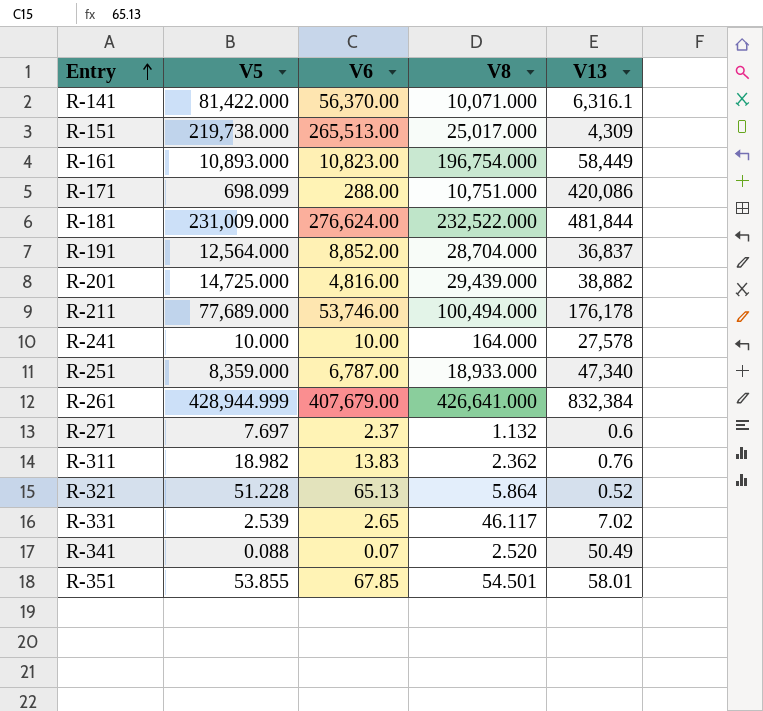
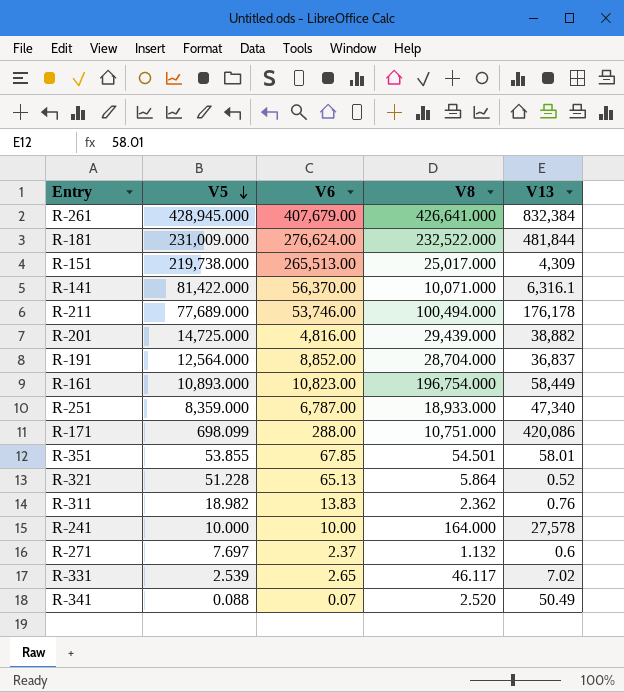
row order: Entry ascending -> V5 descending
R-261 | V5: 428,944.999 -> 428,945.000

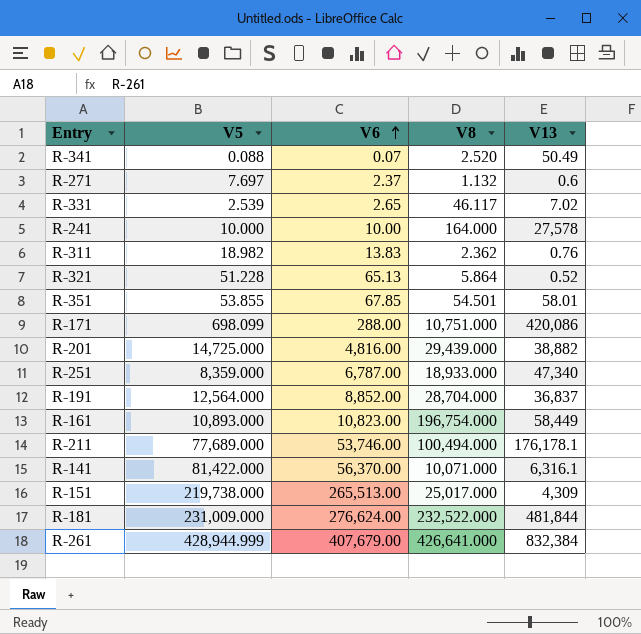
row order: V5 descending -> V6 ascending
R-211 | V13: 176,178 -> 176,178.1
R-261 | V5: 428,945.000 -> 428,944.999

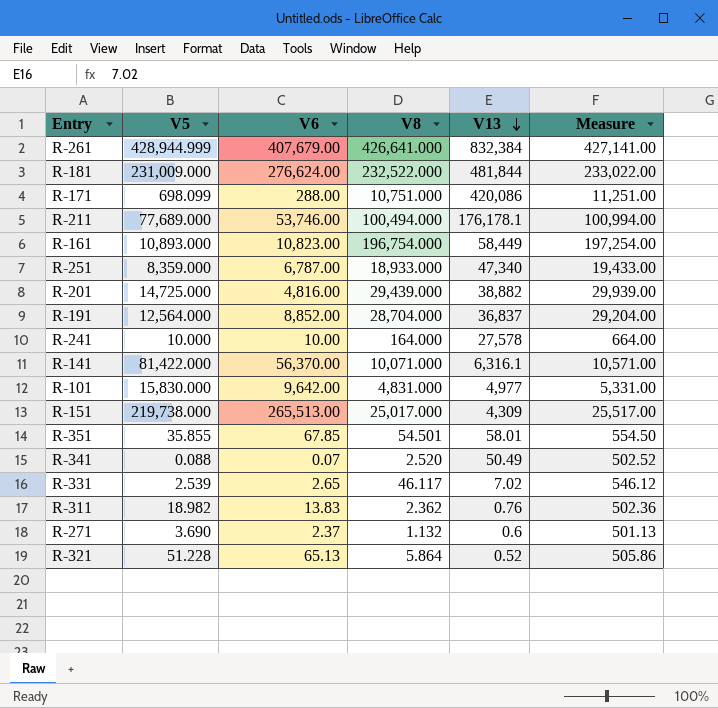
row order: V6 ascending -> V13 descending
column Measure | formula: none -> [V8] + 500
row R-101: none -> 15,830.000 | 9,642.00 | 4,831.000 | 4,977 | 5,331.00
R-351 | V5: 53.855 -> 35.855
R-271 | V5: 7.697 -> 3.690

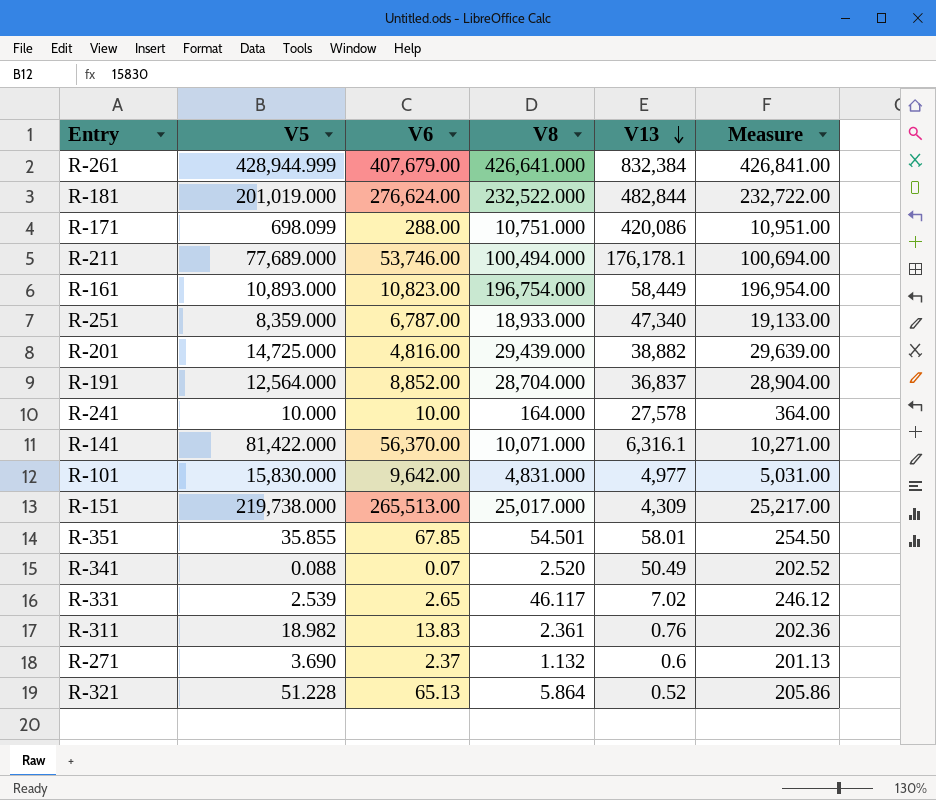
column Measure | formula: [V8] + 500 -> [V8] + 200
R-181 | V5: 231,009.000 -> 201,019.000
R-181 | V13: 481,844 -> 482,844
R-311 | V8: 2.362 -> 2.361

